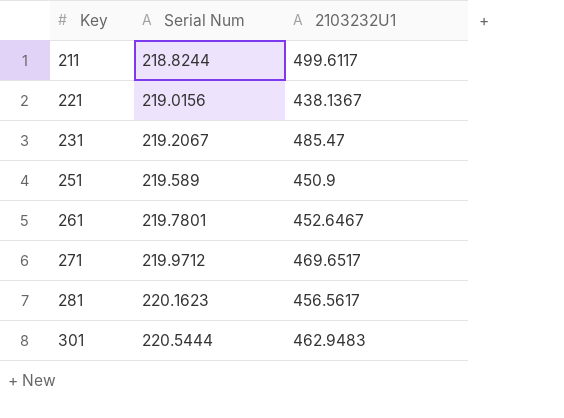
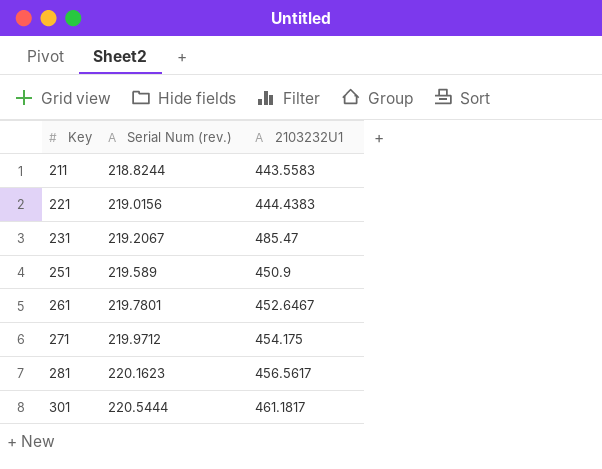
column name: Serial Num -> Serial Num (rev.)
211 | 2103232U1: 499.6117 -> 443.5583
221 | 2103232U1: 438.1367 -> 444.4383
271 | 2103232U1: 469.6517 -> 454.175
301 | 2103232U1: 462.9483 -> 461.1817

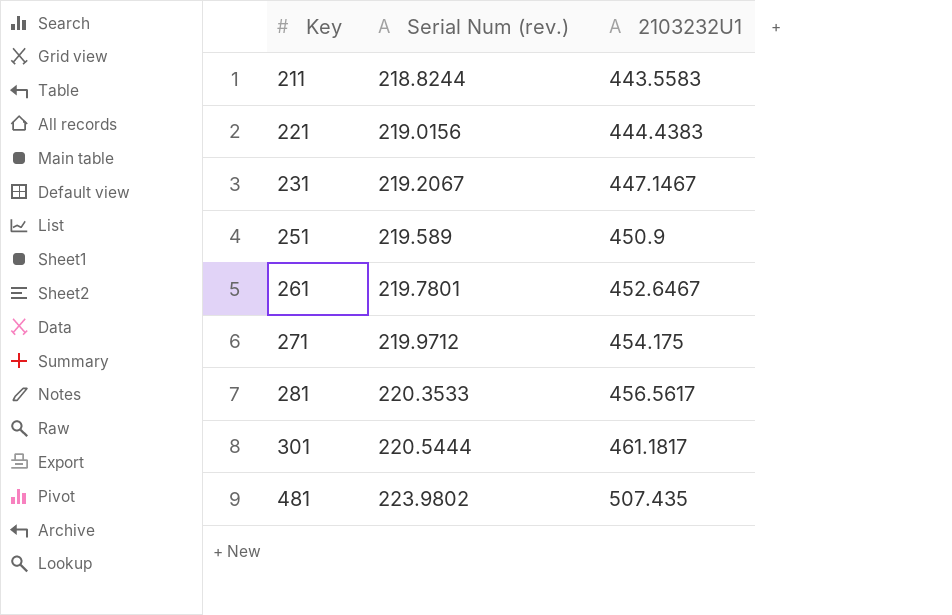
231 | 2103232U1: 485.47 -> 447.1467
281 | Serial Num (rev.): 220.1623 -> 220.3533
row 481: none -> 223.9802 | 507.435

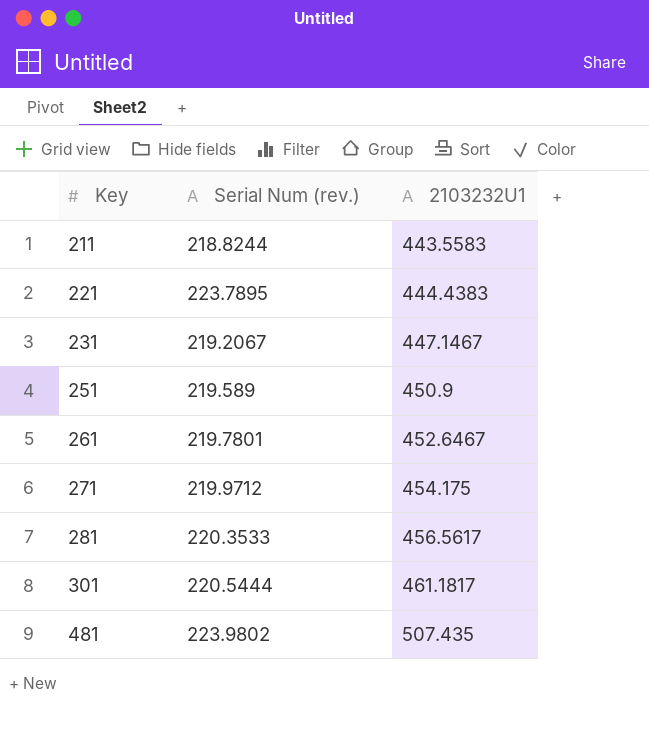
221 | Serial Num (rev.): 219.0156 -> 223.7895

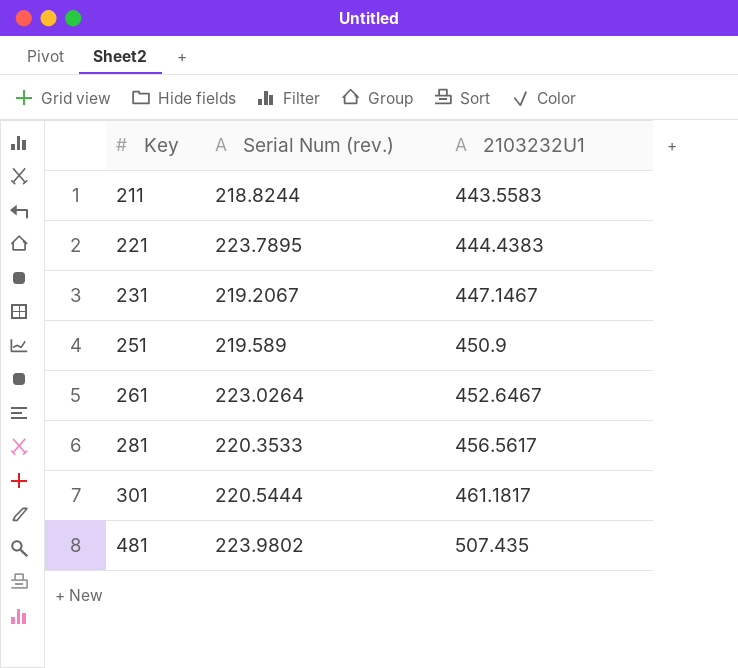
row 271: 219.9712 | 454.175 -> none
261 | Serial Num (rev.): 219.7801 -> 223.0264

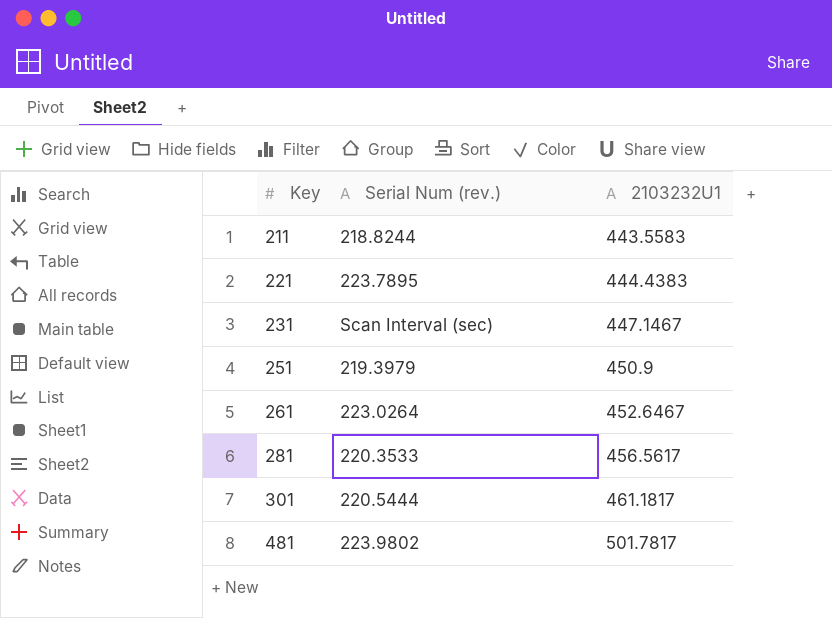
231 | Serial Num (rev.): 219.2067 -> Scan Interval (sec)
251 | Serial Num (rev.): 219.589 -> 219.3979
481 | 2103232U1: 507.435 -> 501.7817

